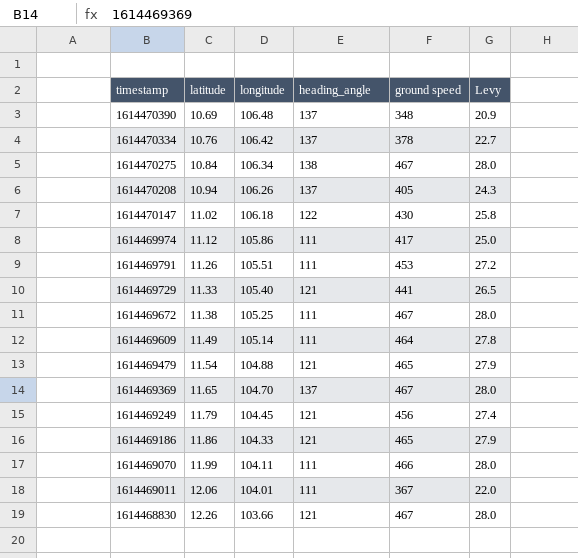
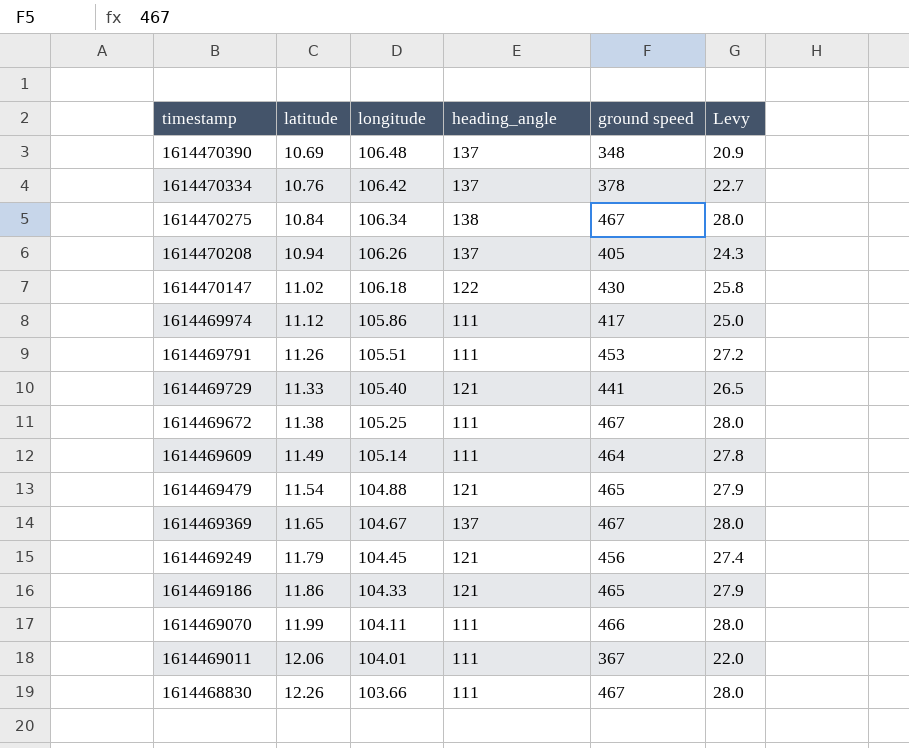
1614469369 | longitude: 104.70 -> 104.67
1614468830 | heading_angle: 121 -> 111

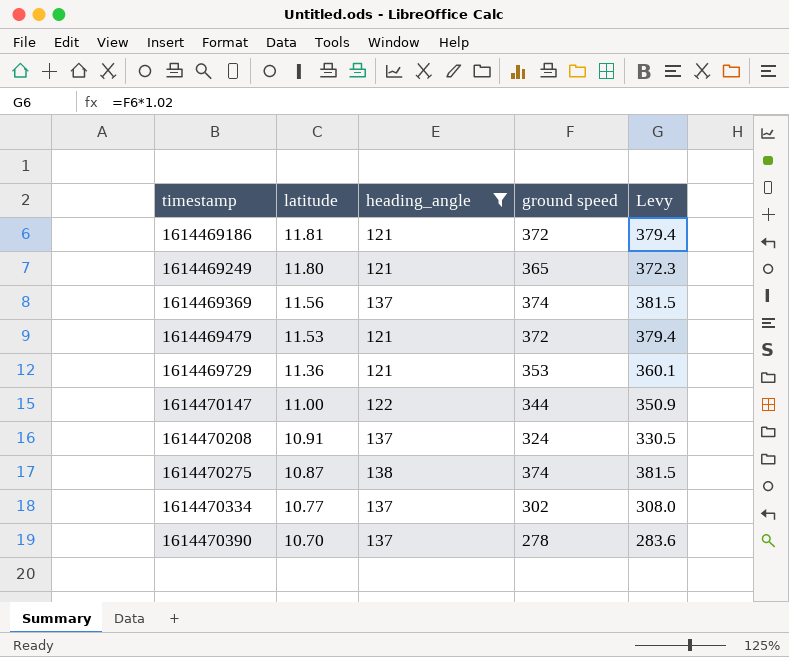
filter: none -> heading_angle != 111
row order: timestamp descending -> timestamp ascending
column longitude | position: 3 -> none
column Levy | formula: [ground speed] * 0.06 -> [ground speed] * 1.02
1614469186 | latitude: 11.86 -> 11.81
1614469186 | ground speed: 465 -> 372
1614469249 | latitude: 11.79 -> 11.80
1614469249 | ground speed: 456 -> 365
1614469369 | latitude: 11.65 -> 11.56
1614469369 | ground speed: 467 -> 374
1614469479 | latitude: 11.54 -> 11.53
1614469479 | ground speed: 465 -> 372
1614469729 | latitude: 11.33 -> 11.36
1614469729 | ground speed: 441 -> 353
1614470147 | latitude: 11.02 -> 11.00
1614470147 | ground speed: 430 -> 344
1614470208 | latitude: 10.94 -> 10.91
1614470208 | ground speed: 405 -> 324
1614470275 | latitude: 10.84 -> 10.87
1614470275 | ground speed: 467 -> 374
1614470334 | latitude: 10.76 -> 10.77
1614470334 | ground speed: 378 -> 302
1614470390 | latitude: 10.69 -> 10.70
1614470390 | ground speed: 348 -> 278

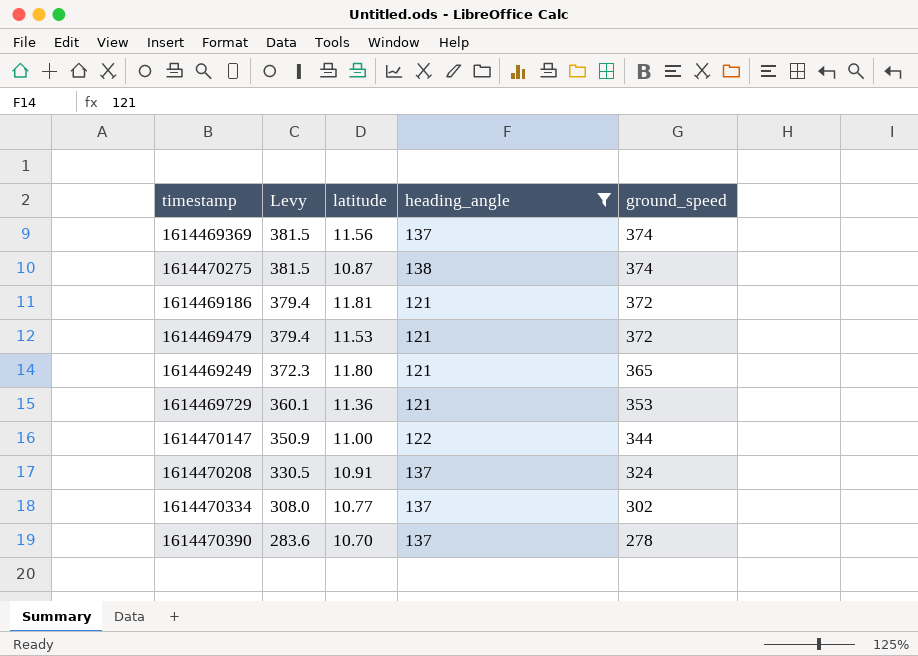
row order: timestamp ascending -> Levy descending
column Levy | position: 5 -> 2
column name: ground speed -> ground_speed

